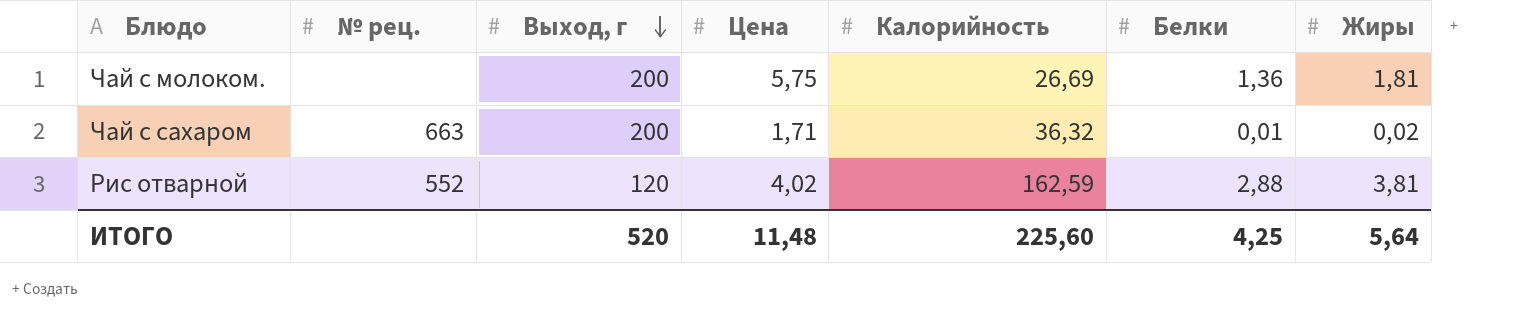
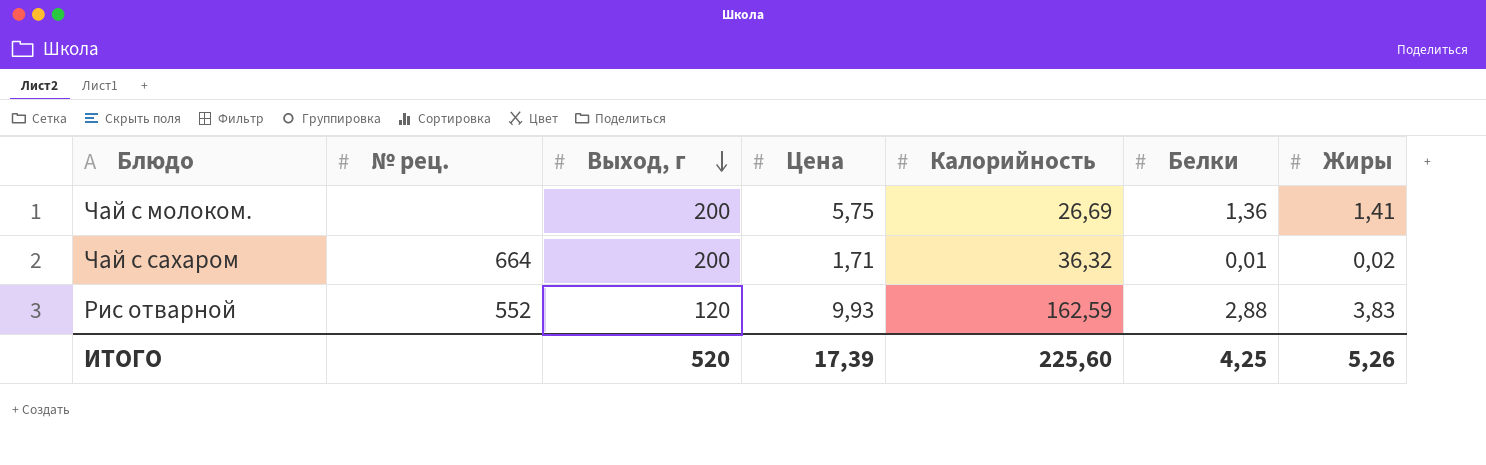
Чай с молоком. | Жиры: 1,81 -> 1,41
Чай с сахаром | № рец.: 663 -> 664
Рис отварной | Цена: 4,02 -> 9,93
Рис отварной | Жиры: 3,81 -> 3,83
ИТОГО | Цена: 11,48 -> 17,39
ИТОГО | Жиры: 5,64 -> 5,26

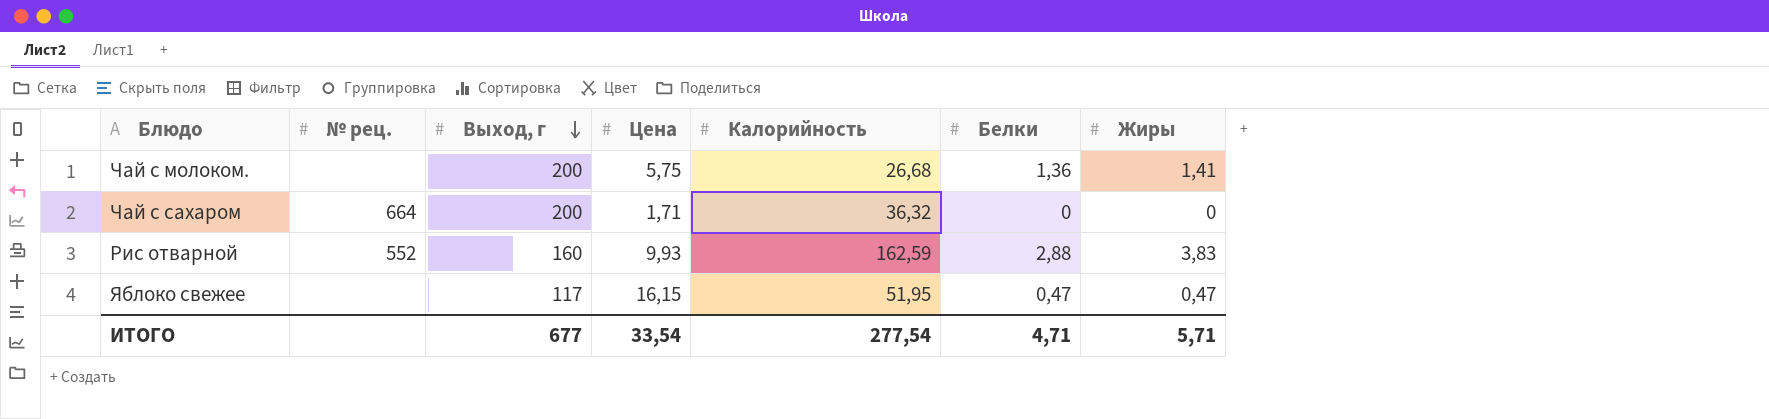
Чай с молоком. | Калорийность: 26,69 -> 26,68
Чай с сахаром | Белки: 0,01 -> 0
Чай с сахаром | Жиры: 0,02 -> 0
Рис отварной | Выход, г: 120 -> 160
row Яблоко свежее: none -> none | 117 | 16,15 | 51,95 | 0,47 | 0,47
ИТОГО | Выход, г: 520 -> 677
ИТОГО | Цена: 17,39 -> 33,54
ИТОГО | Калорийность: 225,60 -> 277,54
ИТОГО | Белки: 4,25 -> 4,71
ИТОГО | Жиры: 5,26 -> 5,71

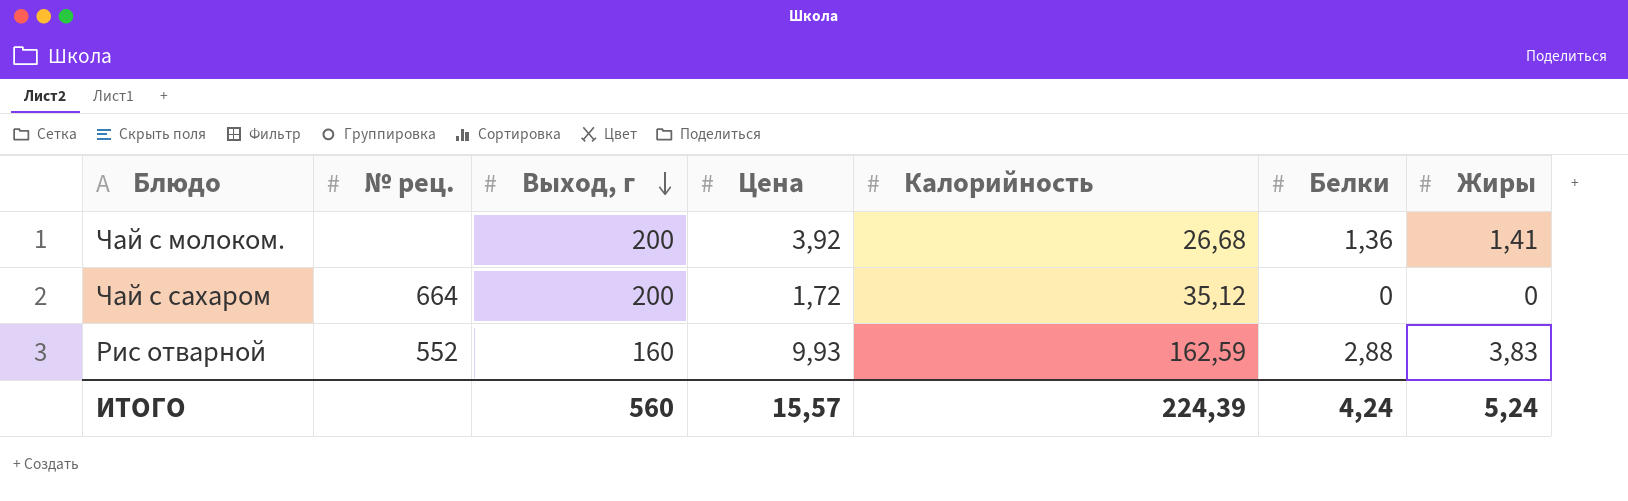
row Яблоко свежее: none | 117 | 16,15 | 51,95 | 0,47 | 0,47 -> none
Чай с молоком. | Цена: 5,75 -> 3,92
Чай с сахаром | Цена: 1,71 -> 1,72
Чай с сахаром | Калорийность: 36,32 -> 35,12
ИТОГО | Выход, г: 677 -> 560
ИТОГО | Цена: 33,54 -> 15,57
ИТОГО | Калорийность: 277,54 -> 224,39
ИТОГО | Белки: 4,71 -> 4,24
ИТОГО | Жиры: 5,71 -> 5,24

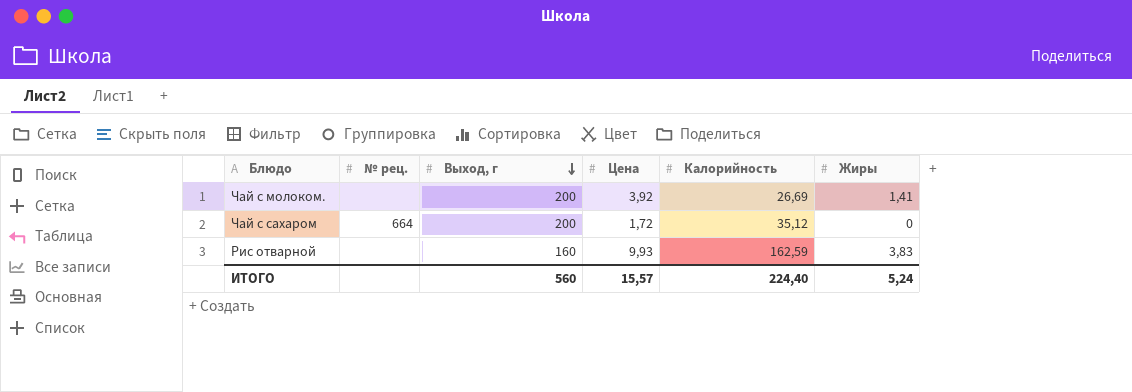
column Белки | position: 6 -> none
Чай с молоком. | Калорийность: 26,68 -> 26,69
Рис отварной | № рец.: 552 -> none
ИТОГО | Калорийность: 224,39 -> 224,40

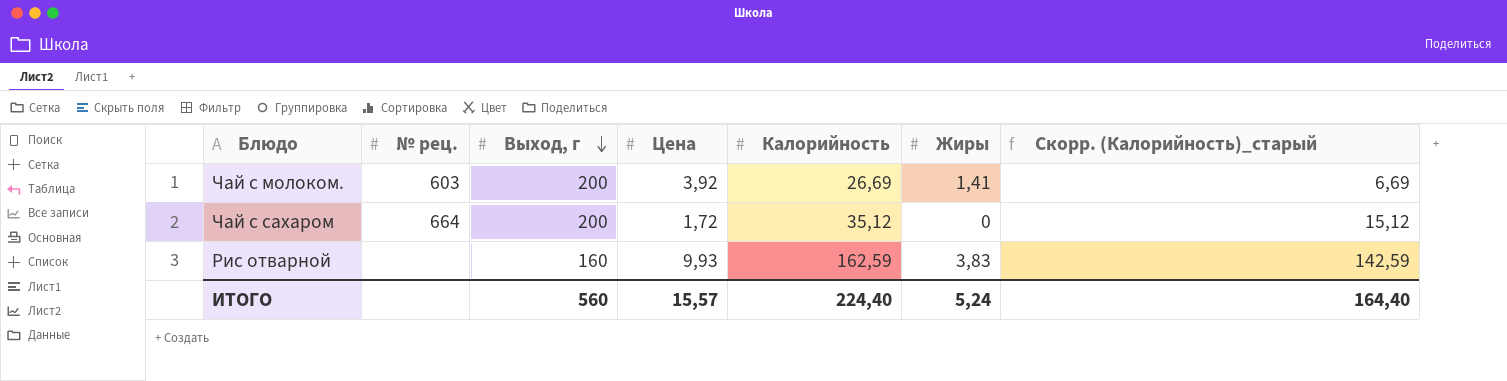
column Скорр. (Калорийность)_старый | formula: none -> [Калорийность] - 20
Чай с молоком. | № рец.: none -> 603

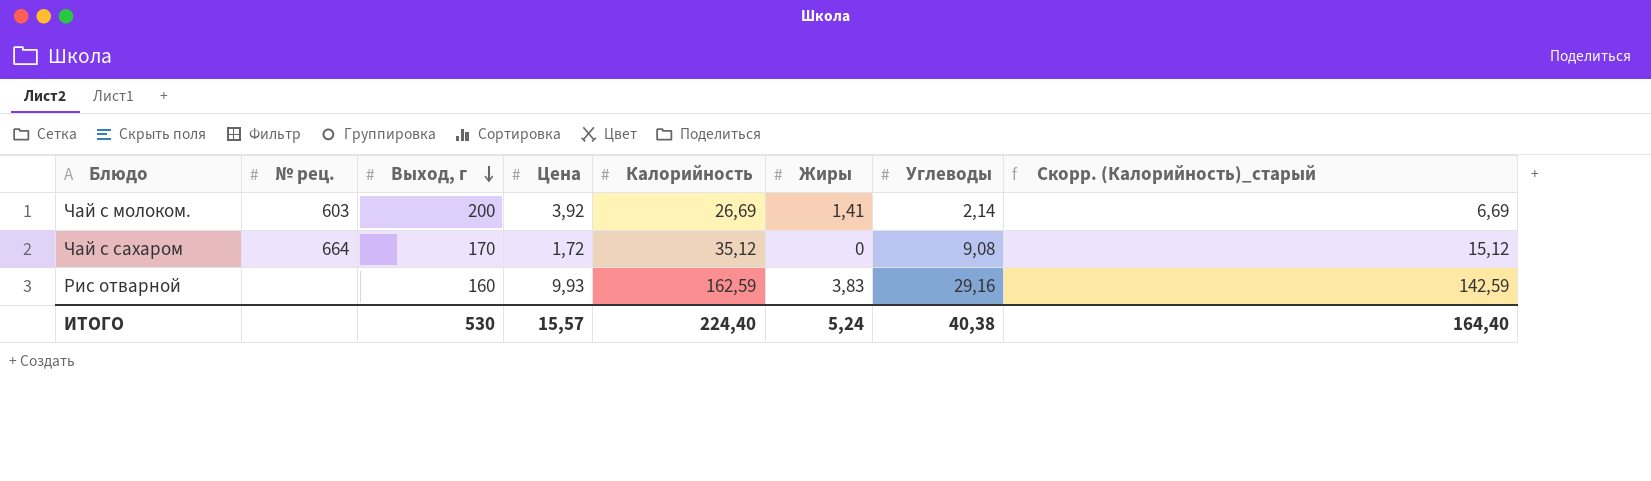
column Углеводы | position: none -> 7
Чай с сахаром | Выход, г: 200 -> 170
ИТОГО | Выход, г: 560 -> 530

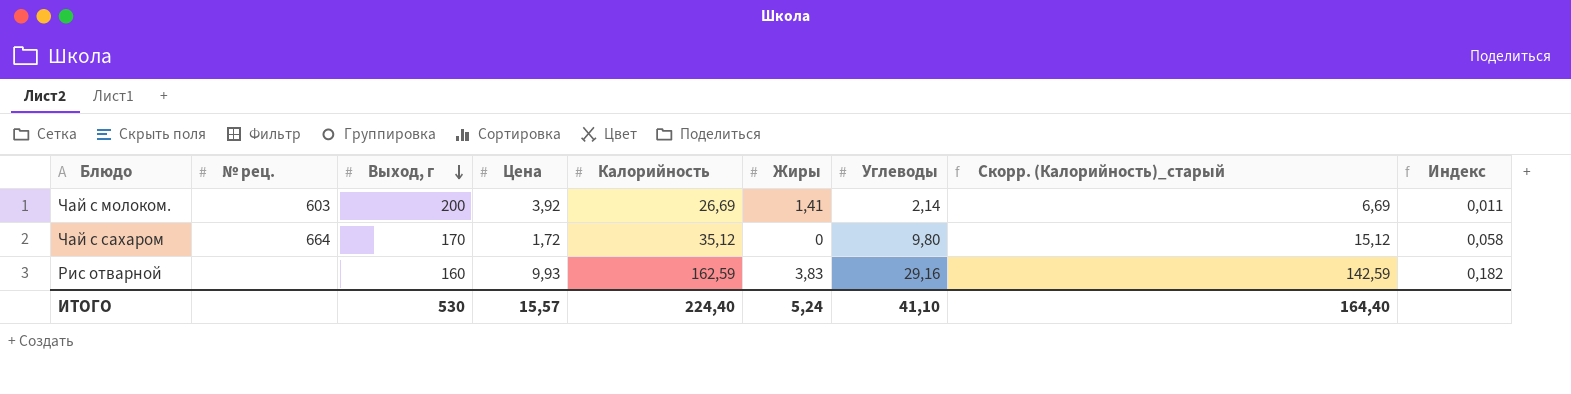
column Индекс | formula: none -> [Углеводы] / [Выход, г]
Чай с сахаром | Углеводы: 9,08 -> 9,80
ИТОГО | Углеводы: 40,38 -> 41,10

